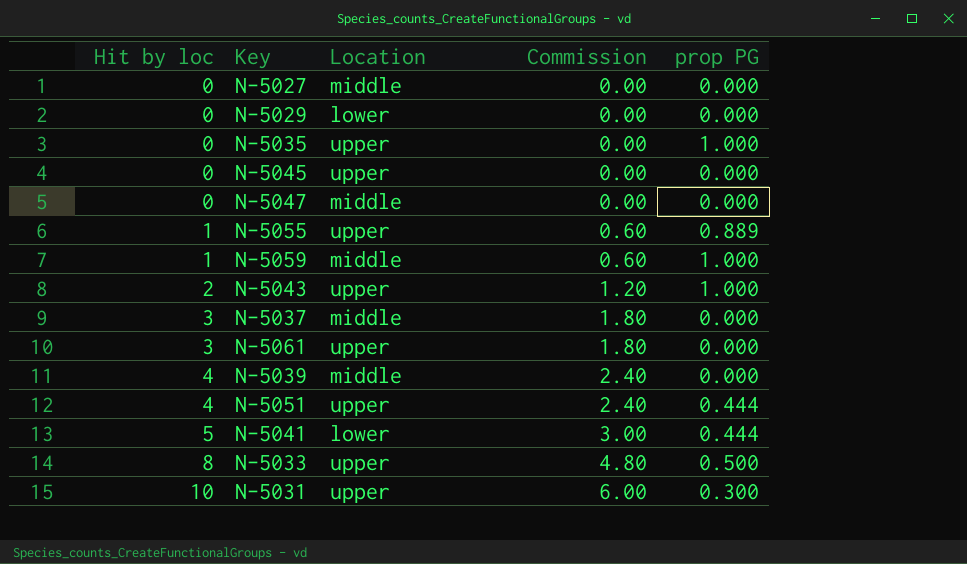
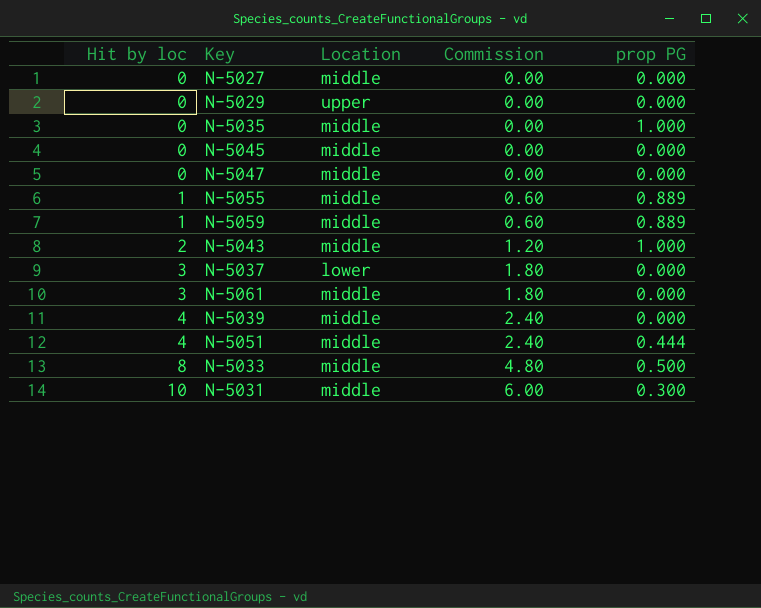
row N-5041: 5 | lower | 3.00 | 0.444 -> none
N-5029 | Location: lower -> upper
N-5035 | Location: upper -> middle
N-5045 | Location: upper -> middle
N-5055 | Location: upper -> middle
N-5059 | prop PG: 1.000 -> 0.889
N-5043 | Location: upper -> middle
N-5037 | Location: middle -> lower
N-5061 | Location: upper -> middle
N-5051 | Location: upper -> middle
N-5033 | Location: upper -> middle
N-5031 | Location: upper -> middle

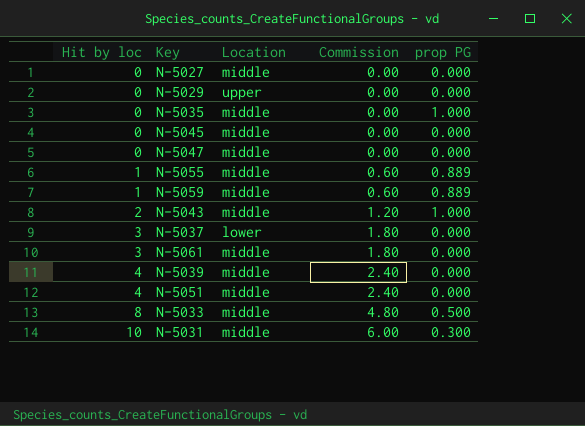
N-5051 | prop PG: 0.444 -> 0.000

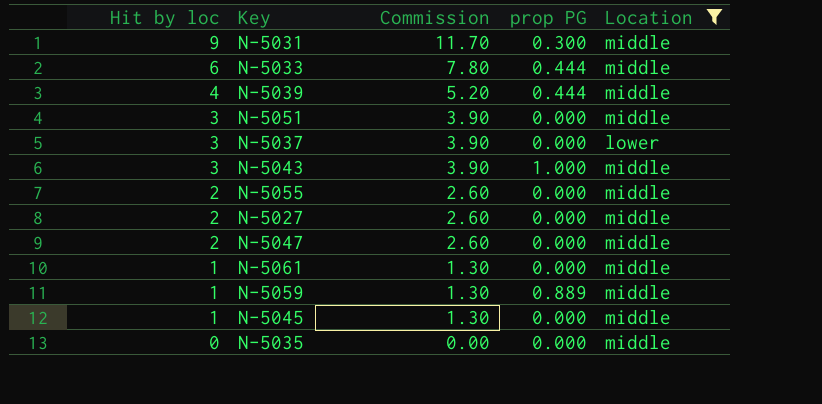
filter: none -> Location != upper
row order: Hit by loc ascending -> Hit by loc descending
column Commission | formula: [Hit by loc] * 0.6 -> [Hit by loc] * 1.3
column Location | position: 3 -> 5
N-5031 | Hit by loc: 10 -> 9
N-5033 | Hit by loc: 8 -> 6
N-5033 | prop PG: 0.500 -> 0.444
N-5039 | prop PG: 0.000 -> 0.444
N-5051 | Hit by loc: 4 -> 3
N-5043 | Hit by loc: 2 -> 3
N-5055 | Hit by loc: 1 -> 2
N-5055 | prop PG: 0.889 -> 0.000
N-5027 | Hit by loc: 0 -> 2
N-5047 | Hit by loc: 0 -> 2
N-5061 | Hit by loc: 3 -> 1
N-5045 | Hit by loc: 0 -> 1
N-5035 | prop PG: 1.000 -> 0.000

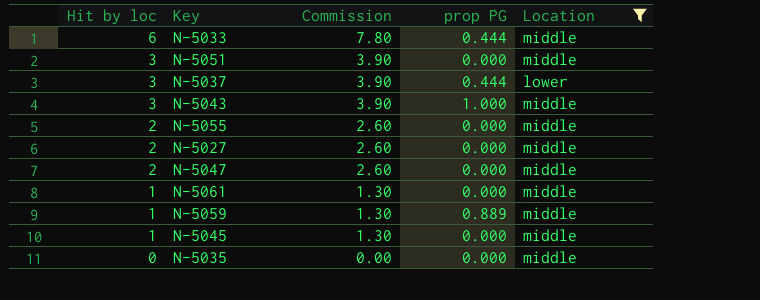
row N-5031: 9 | 11.70 | 0.300 | middle -> none
row N-5039: 4 | 5.20 | 0.444 | middle -> none
N-5037 | prop PG: 0.000 -> 0.444

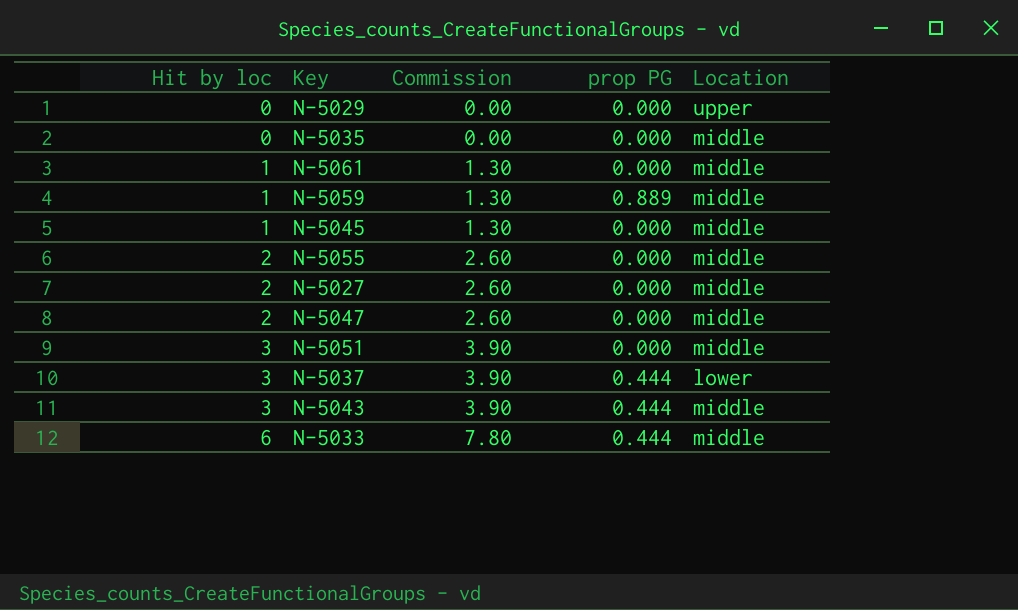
filter: Location != upper -> none
row order: Hit by loc descending -> Hit by loc ascending
N-5043 | prop PG: 1.000 -> 0.444

